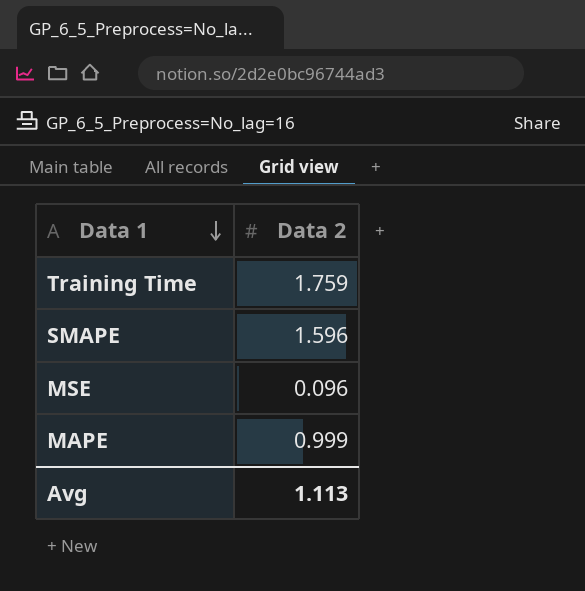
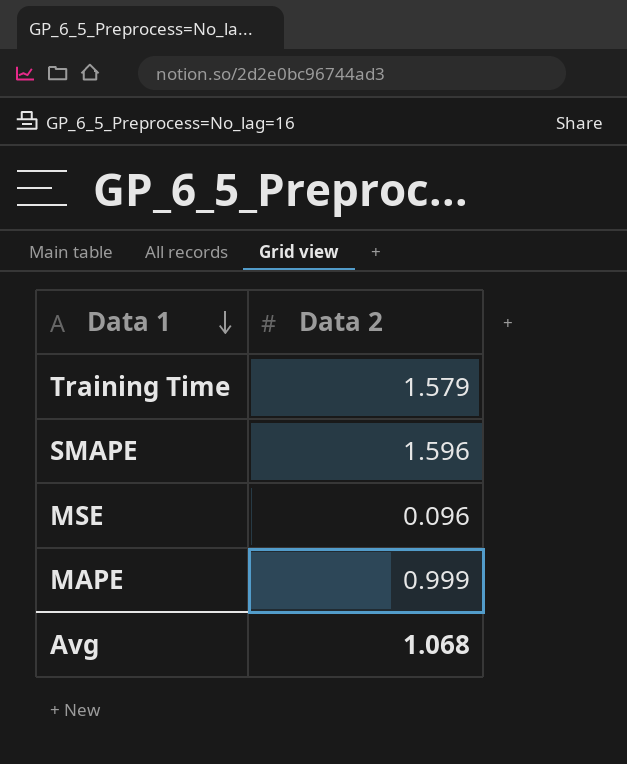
Training Time | Data 2: 1.759 -> 1.579
Avg | Data 2: 1.113 -> 1.068

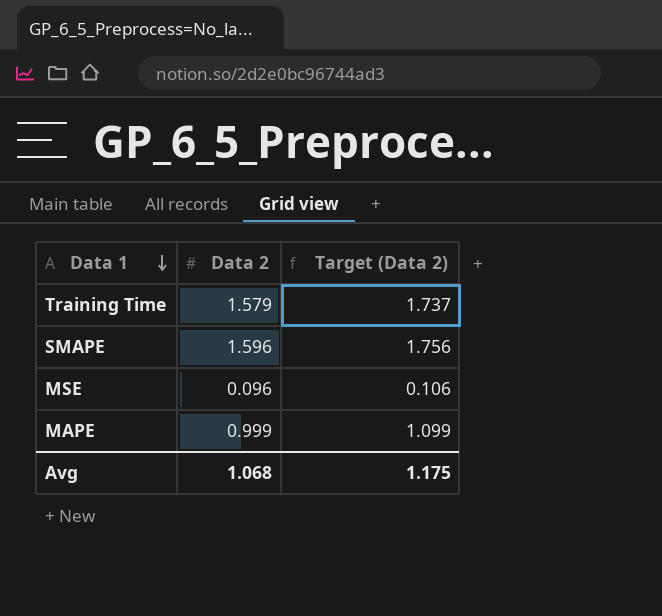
column Target (Data 2) | formula: none -> [Data 2] * 1.1

